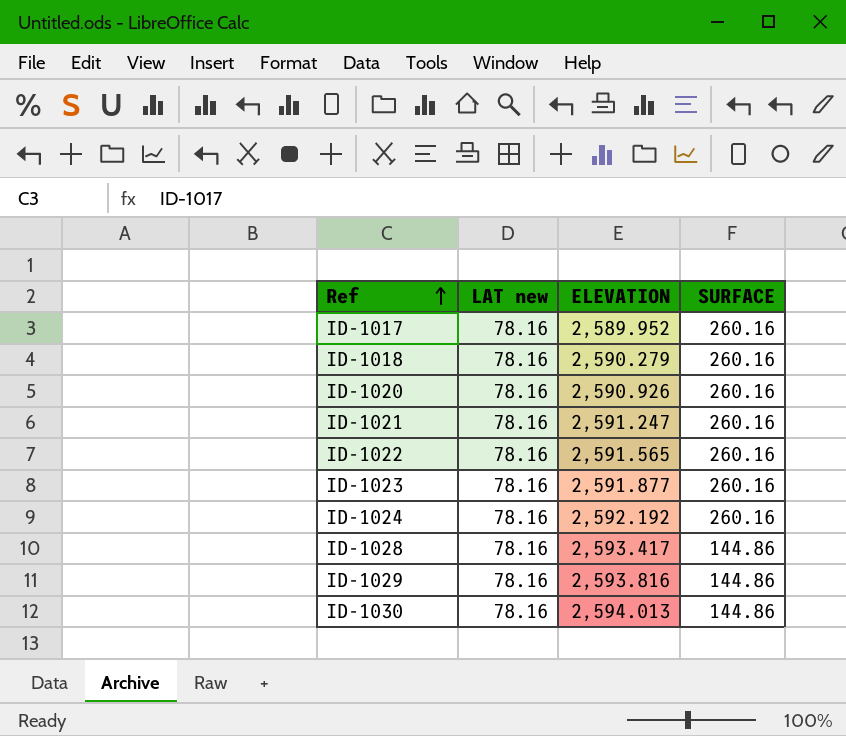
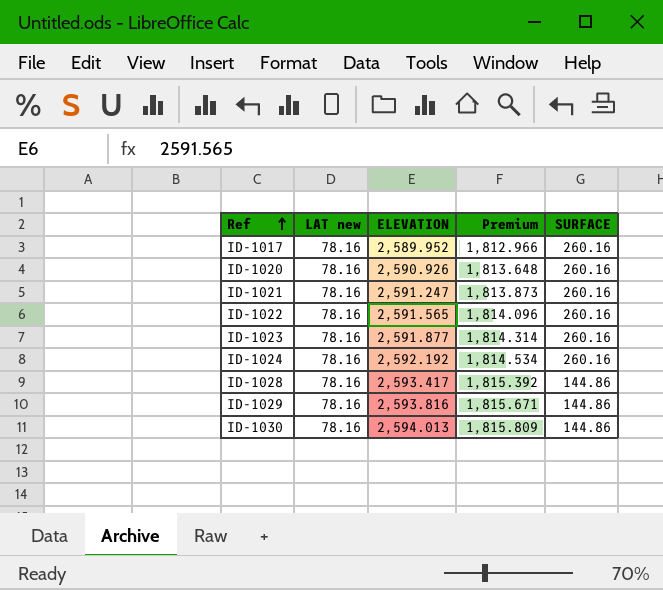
column Premium | formula: none -> [ELEVATION] * 0.7
row ID-1018: 78.16 | 2,590.279 | 260.16 -> none

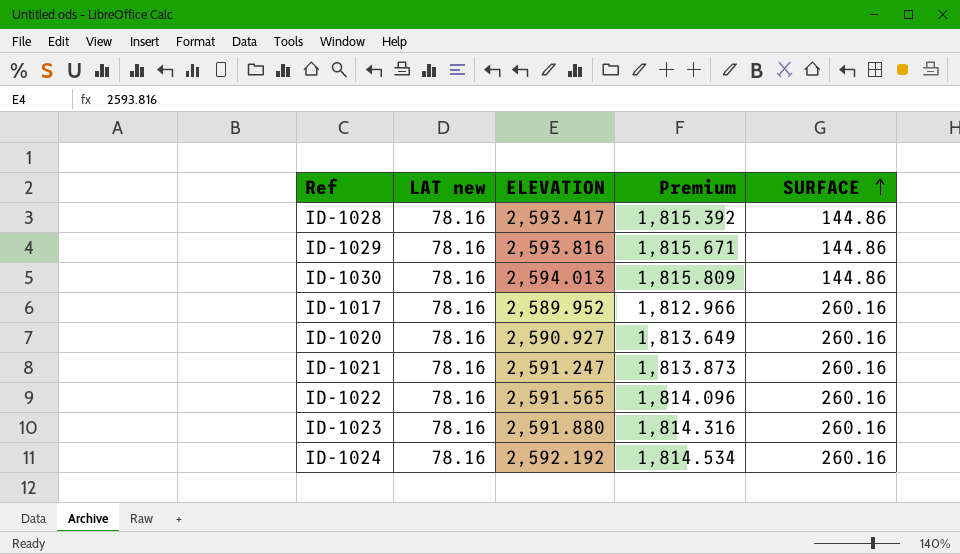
row order: Ref ascending -> SURFACE ascending
ID-1020 | ELEVATION: 2,590.926 -> 2,590.927
ID-1020 | Premium: 1,813.648 -> 1,813.649
ID-1023 | ELEVATION: 2,591.877 -> 2,591.880
ID-1023 | Premium: 1,814.314 -> 1,814.316

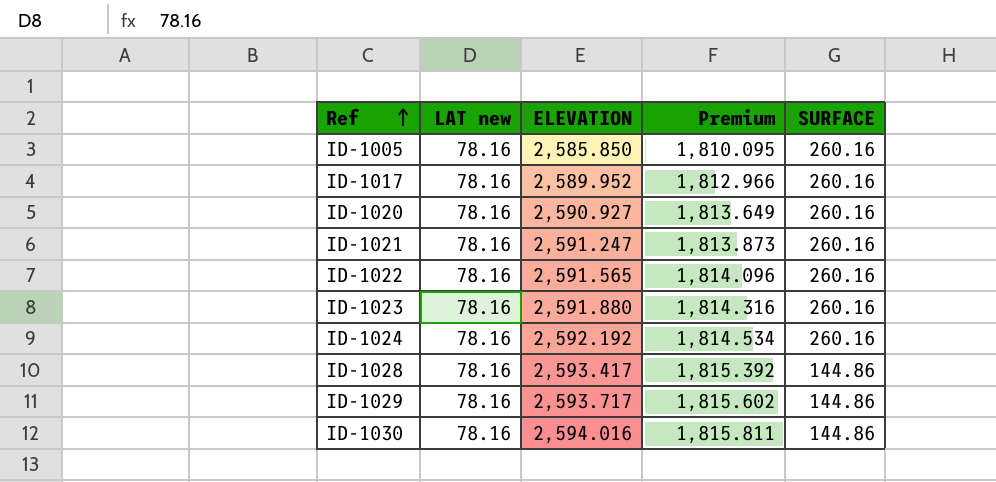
row order: SURFACE ascending -> Ref ascending
row ID-1005: none -> 78.16 | 2,585.850 | 1,810.095 | 260.16
ID-1029 | ELEVATION: 2,593.816 -> 2,593.717
ID-1029 | Premium: 1,815.671 -> 1,815.602
ID-1030 | ELEVATION: 2,594.013 -> 2,594.016
ID-1030 | Premium: 1,815.809 -> 1,815.811

